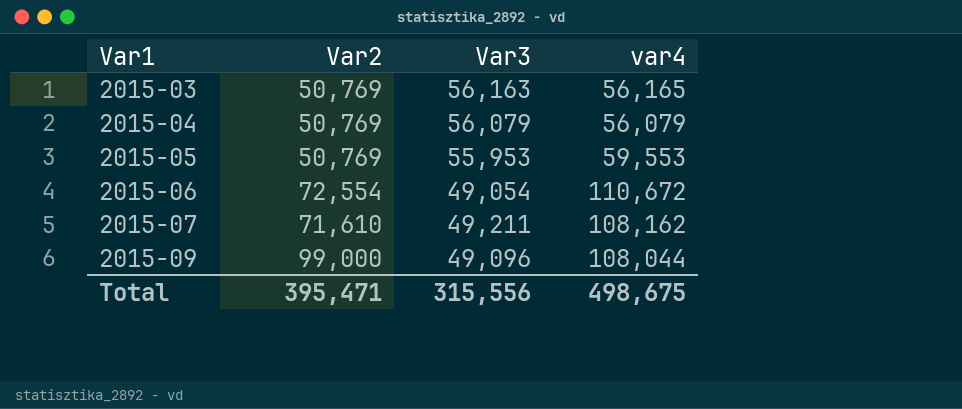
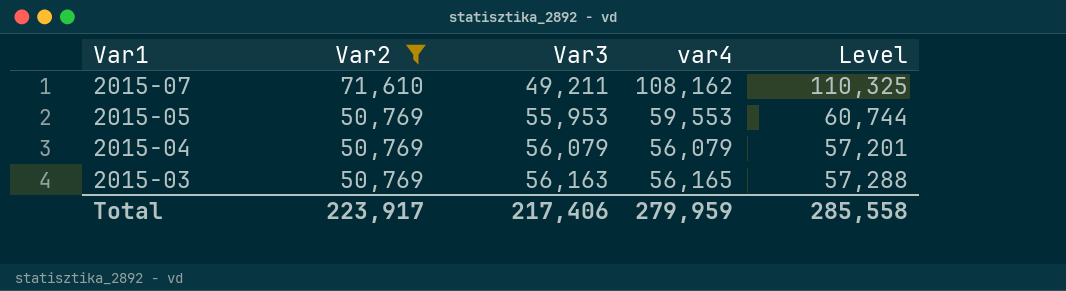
filter: none -> Var2 <= 71,610
row order: Var1 ascending -> Var1 descending
column Level | formula: none -> [var4] * 1.02
Total | Var2: 395,471 -> 223,917
Total | Var3: 315,556 -> 217,406
Total | var4: 498,675 -> 279,959

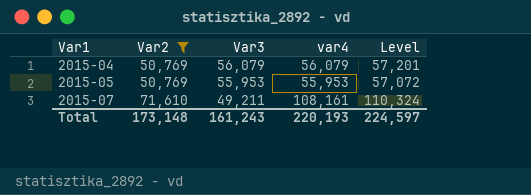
row order: Var1 descending -> Var1 ascending
row 2015-03: 50,769 | 56,163 | 56,165 | 57,288 -> none
2015-05 | var4: 59,553 -> 55,953
2015-05 | Level: 60,744 -> 57,072
2015-07 | var4: 108,162 -> 108,161
2015-07 | Level: 110,325 -> 110,324
Total | Var2: 223,917 -> 173,148
Total | Var3: 217,406 -> 161,243
Total | var4: 279,959 -> 220,193
Total | Level: 285,558 -> 224,597

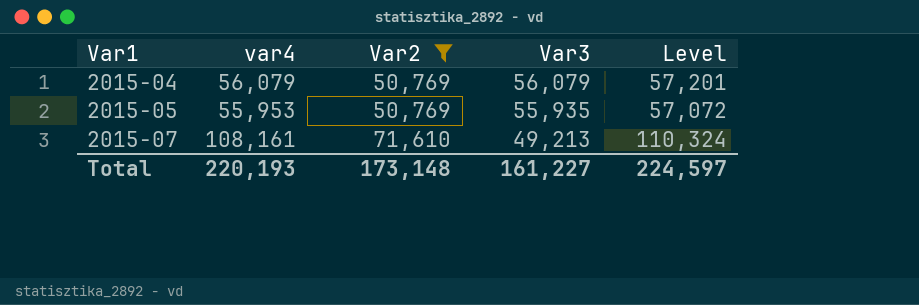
column var4 | position: 4 -> 2
2015-05 | Var3: 55,953 -> 55,935
2015-07 | Var3: 49,211 -> 49,213
Total | Var3: 161,243 -> 161,227

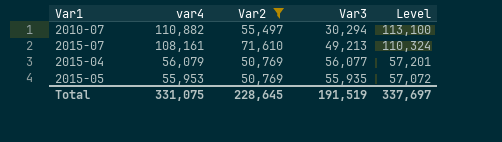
row order: Var1 ascending -> var4 descending
row 2010-07: none -> 110,882 | 55,497 | 30,294 | 113,100
2015-04 | Var3: 56,079 -> 56,077
Total | var4: 220,193 -> 331,075
Total | Var2: 173,148 -> 228,645
Total | Var3: 161,227 -> 191,519
Total | Level: 224,597 -> 337,697

